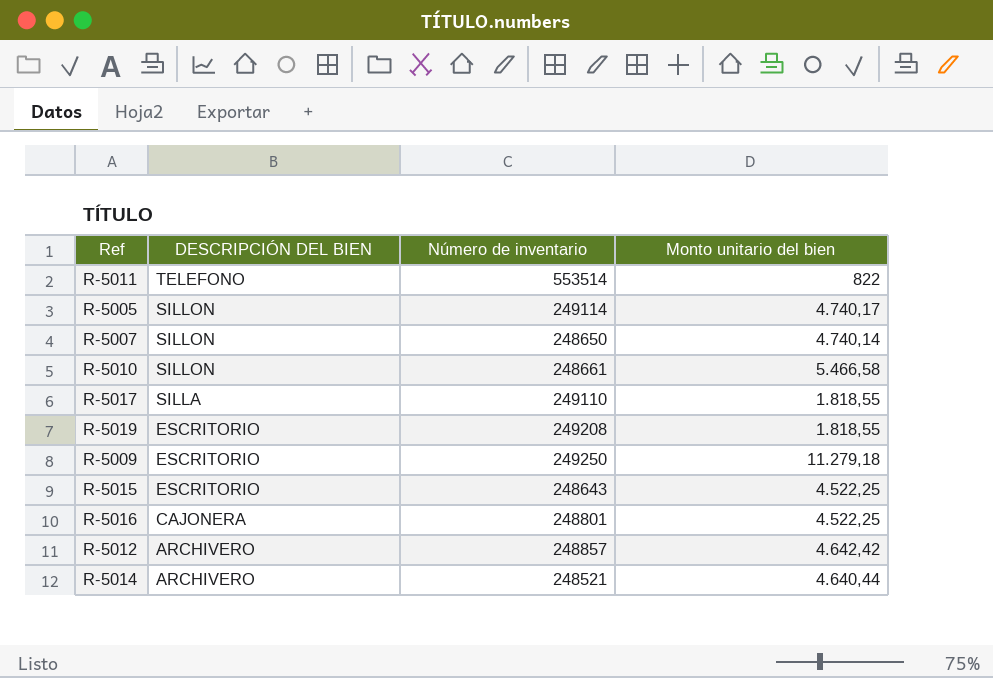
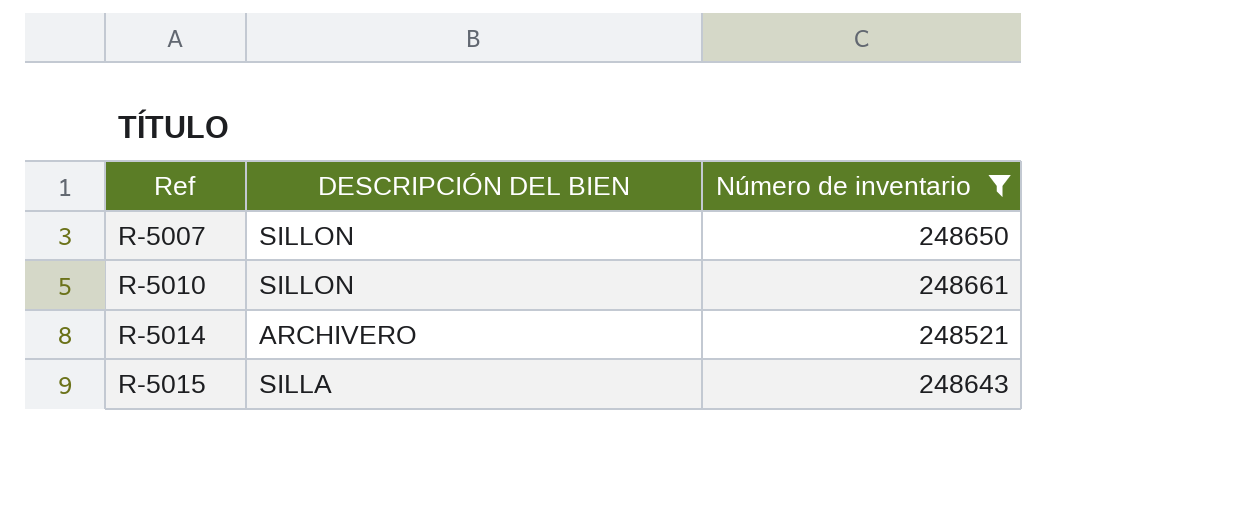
filter: none -> Número de inventario <= 248661
row order: DESCRIPCIÓN DEL BIEN descending -> Ref ascending
column Monto unitario del bien | position: 4 -> none
R-5015 | DESCRIPCIÓN DEL BIEN: ESCRITORIO -> SILLA

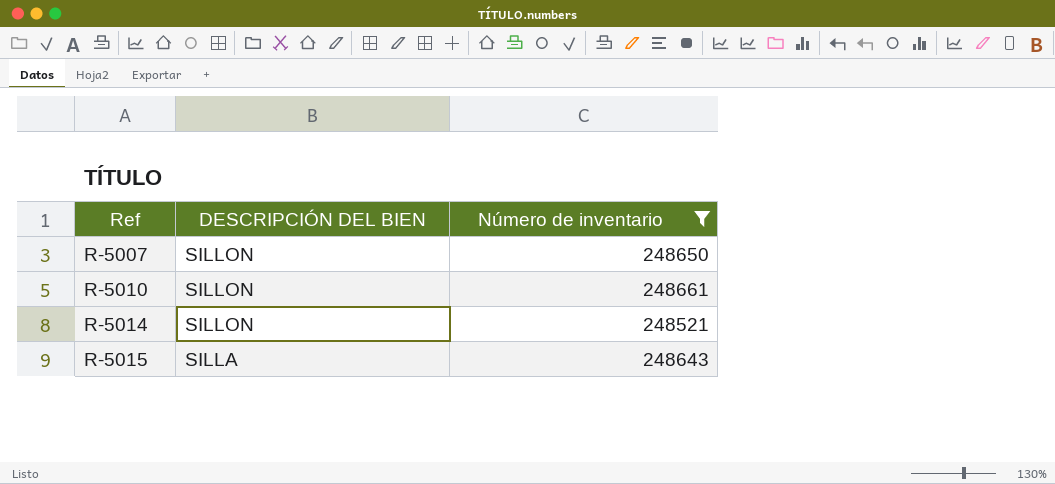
R-5014 | DESCRIPCIÓN DEL BIEN: ARCHIVERO -> SILLON

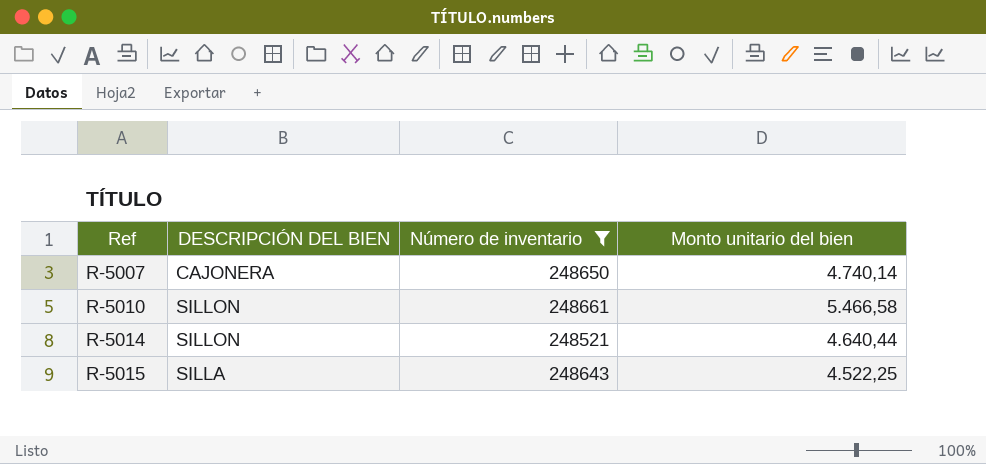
column Monto unitario del bien | position: none -> 4
R-5007 | DESCRIPCIÓN DEL BIEN: SILLON -> CAJONERA

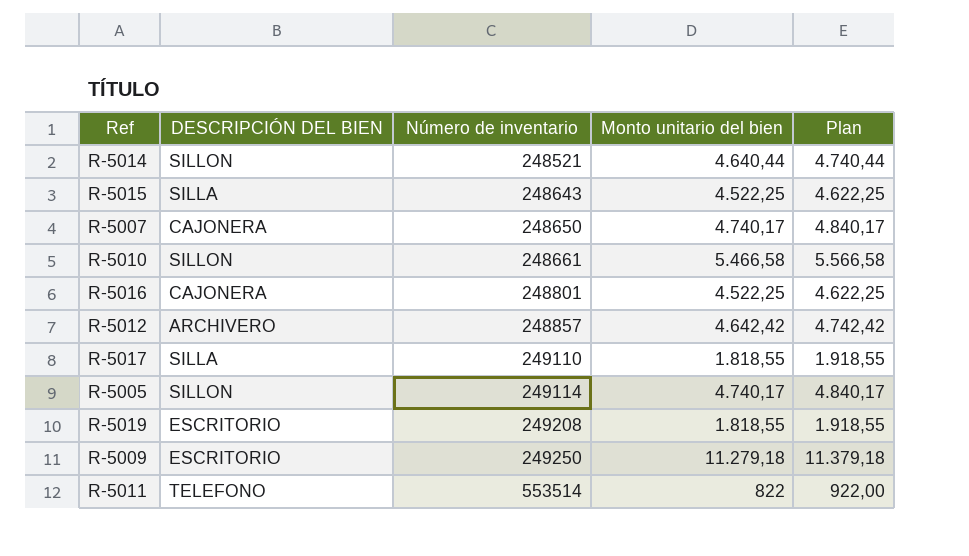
filter: Número de inventario <= 248661 -> none
row order: Ref ascending -> Número de inventario ascending
column Plan | formula: none -> [Monto unitario del bien] + 100
R-5007 | Monto unitario del bien: 4.740,14 -> 4.740,17

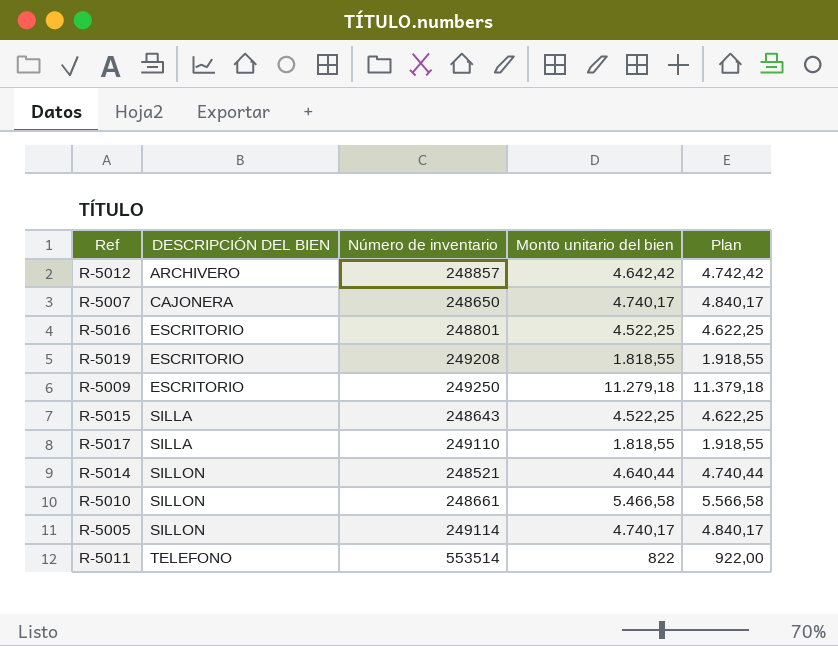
row order: Número de inventario ascending -> DESCRIPCIÓN DEL BIEN ascending
R-5016 | DESCRIPCIÓN DEL BIEN: CAJONERA -> ESCRITORIO

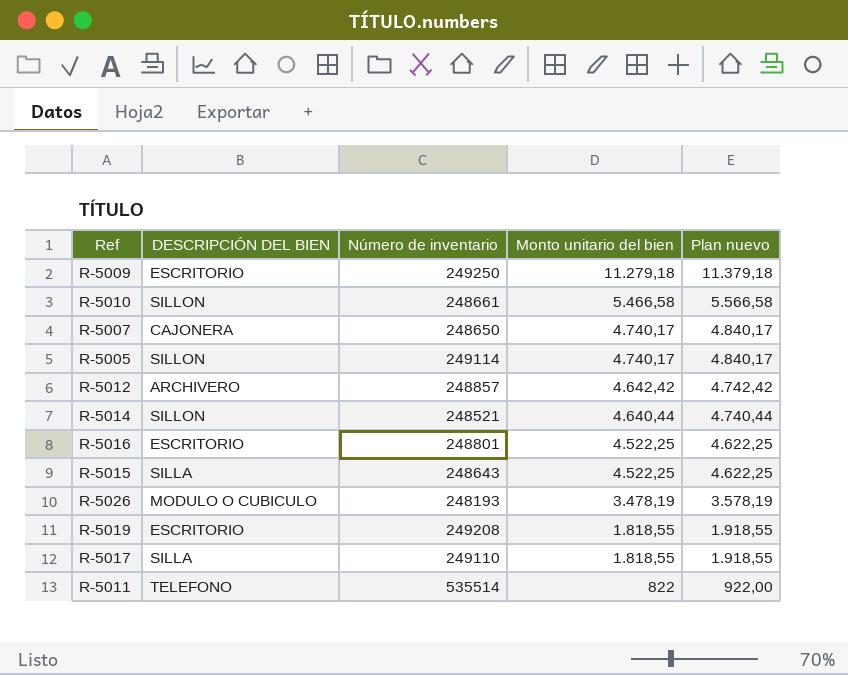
row order: DESCRIPCIÓN DEL BIEN ascending -> Monto unitario del bien descending
column name: Plan -> Plan nuevo
row R-5026: none -> MODULO O CUBICULO | 248193 | 3.478,19 | 3.578,19
R-5011 | Número de inventario: 553514 -> 535514

